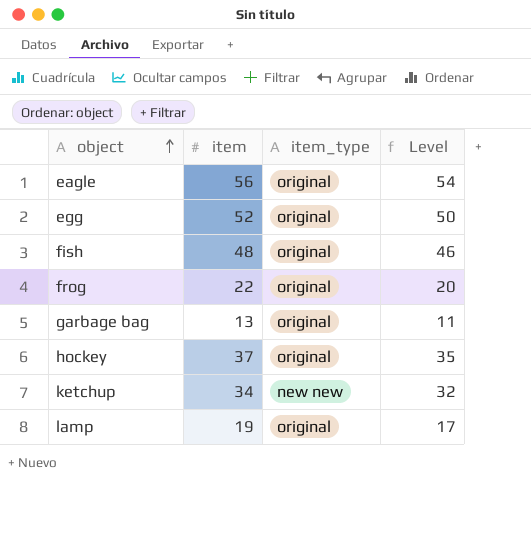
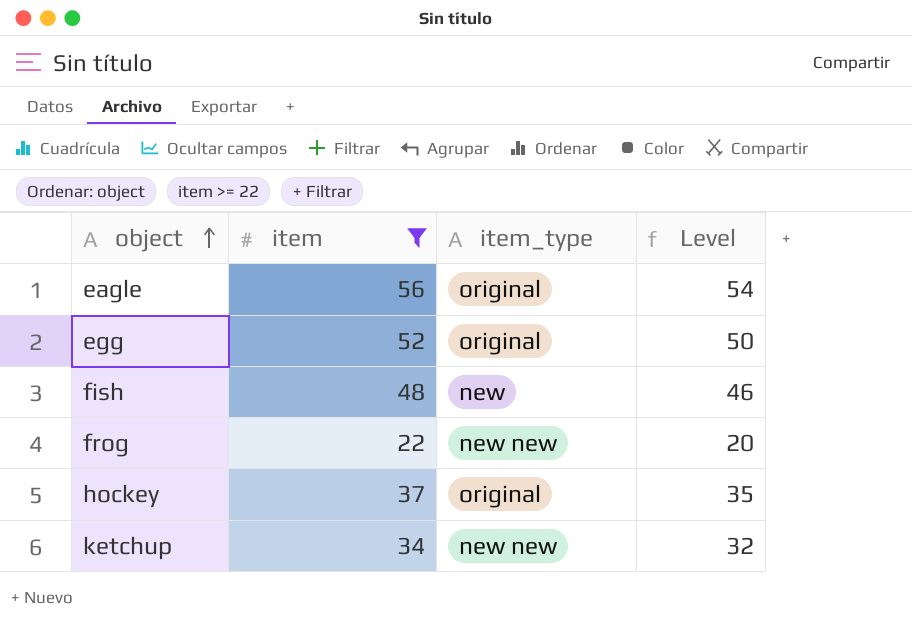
filter: none -> item >= 22
fish | item_type: original -> new
frog | item_type: original -> new new

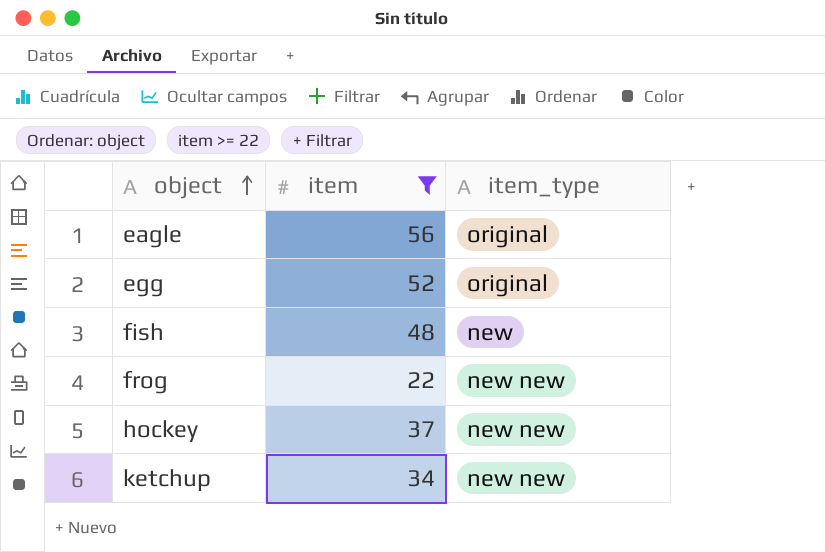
column Level | formula: [item] - 2 -> none
hockey | item_type: original -> new new

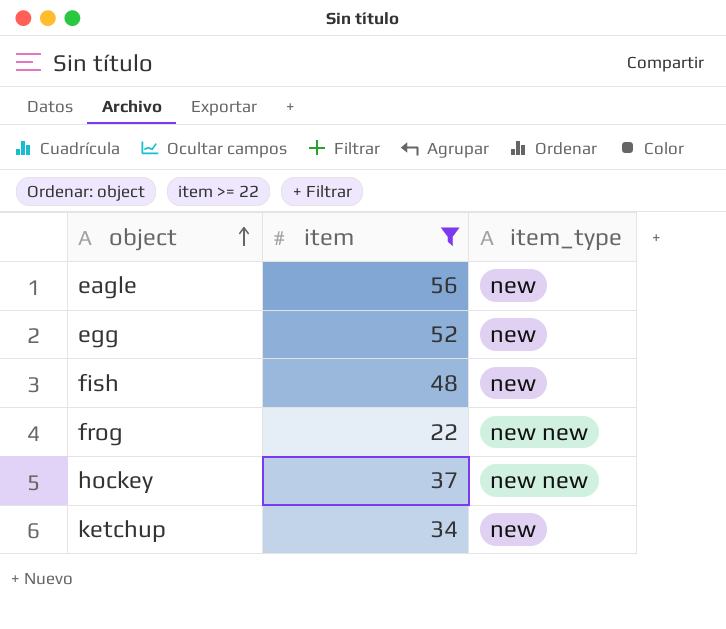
eagle | item_type: original -> new
egg | item_type: original -> new
ketchup | item_type: new new -> new

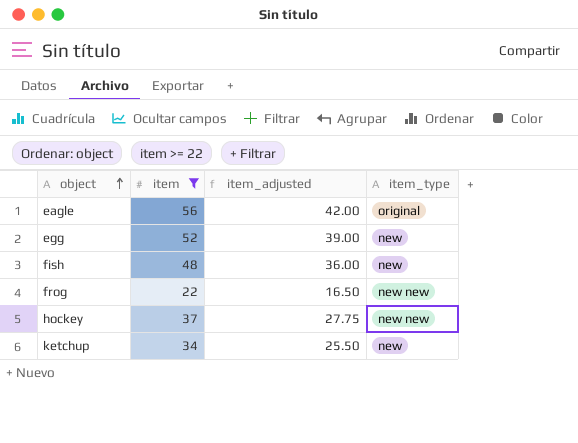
column item_adjusted | formula: none -> [item] * 0.75
eagle | item_type: new -> original

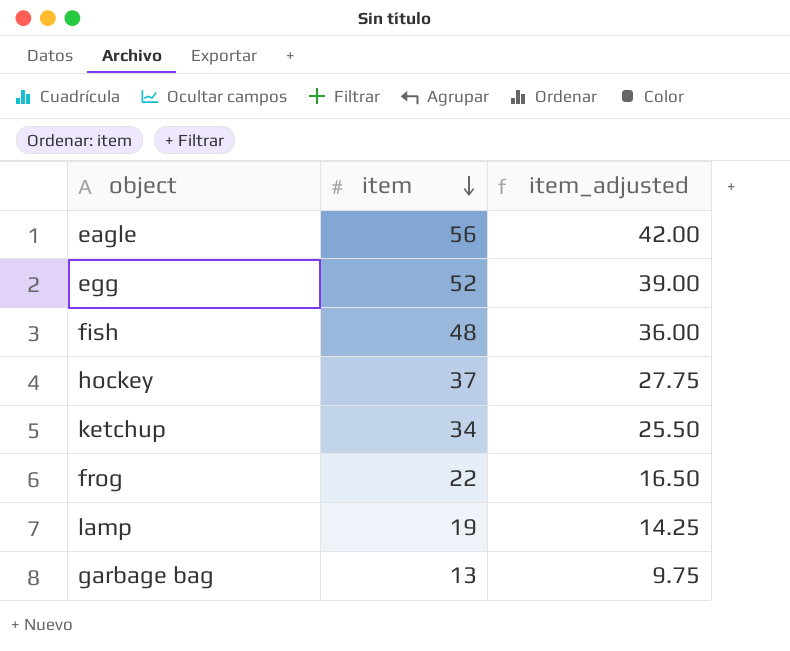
filter: item >= 22 -> none
row order: object ascending -> item descending
column item_type | position: 4 -> none

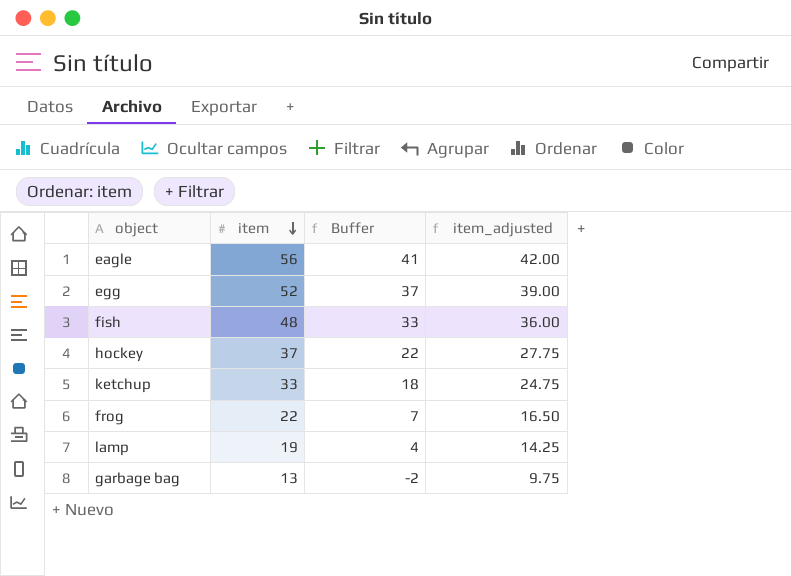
column Buffer | formula: none -> [item] - 15
ketchup | item: 34 -> 33
ketchup | item_adjusted: 25.50 -> 24.75

